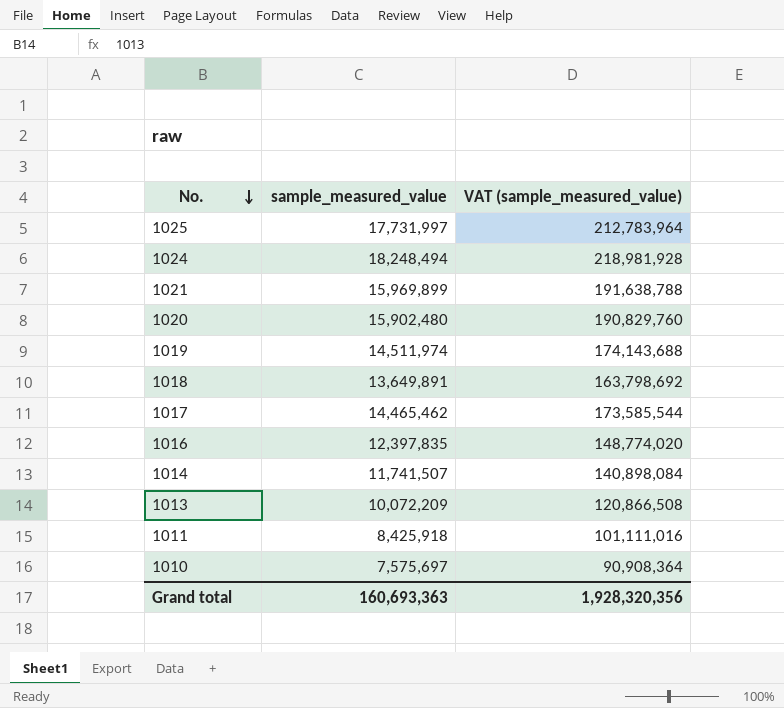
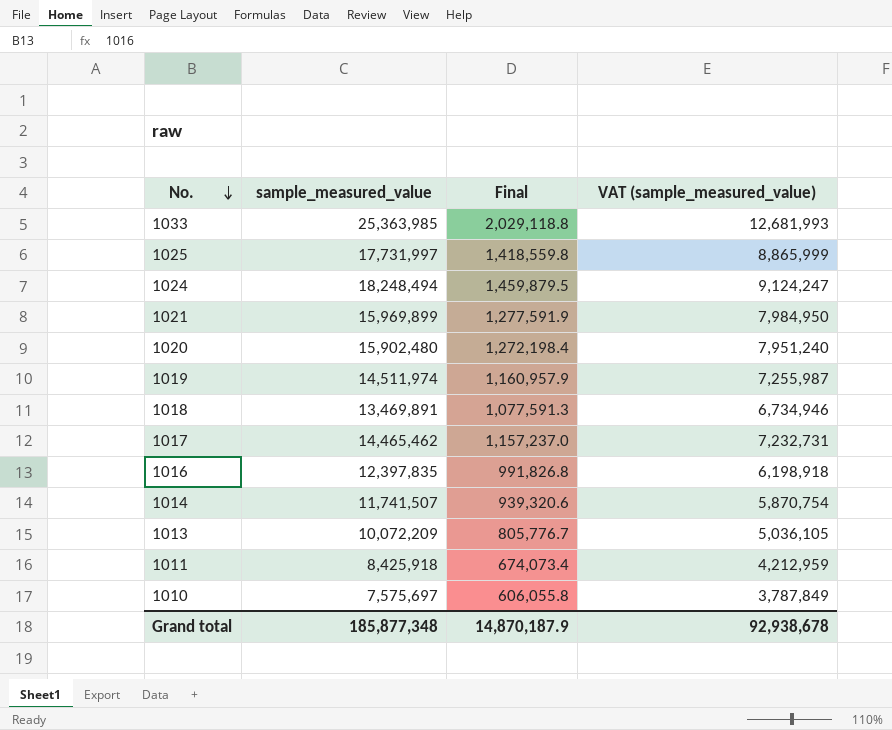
column Final | formula: none -> [sample_measured_value] * 0.08
column VAT (sample_measured_value) | formula: [sample_measured_value] * 12 -> [sample_measured_value] * 0.5
row 1033: none -> 25,363,985 | 2,029,118.8 | 12,681,993
1018 | sample_measured_value: 13,649,891 -> 13,469,891
Grand total | sample_measured_value: 160,693,363 -> 185,877,348
Grand total | VAT (sample_measured_value): 1,928,320,356 -> 92,938,678

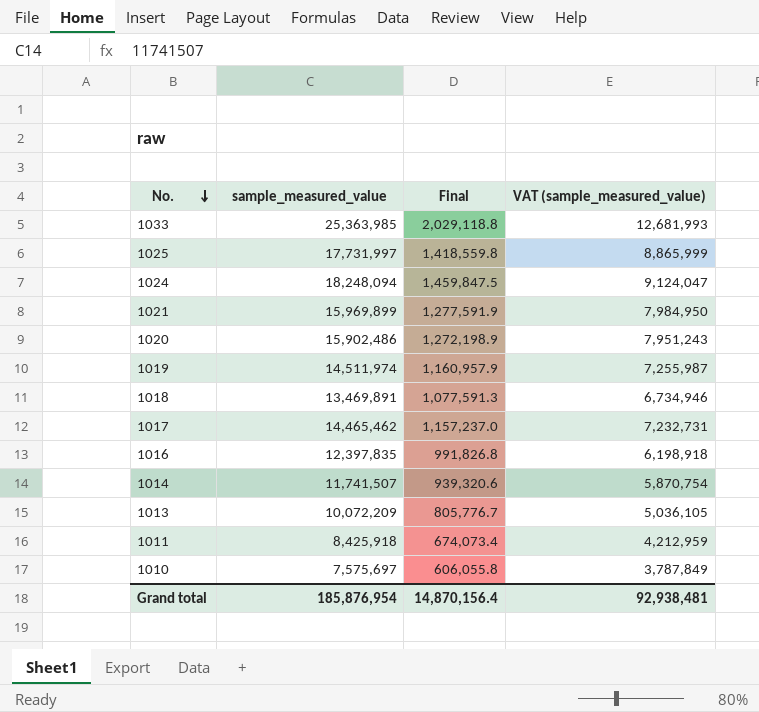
1024 | sample_measured_value: 18,248,494 -> 18,248,094
1024 | Final: 1,459,879.5 -> 1,459,847.5
1024 | VAT (sample_measured_value): 9,124,247 -> 9,124,047
1020 | sample_measured_value: 15,902,480 -> 15,902,486
1020 | Final: 1,272,198.4 -> 1,272,198.9
1020 | VAT (sample_measured_value): 7,951,240 -> 7,951,243
Grand total | sample_measured_value: 185,877,348 -> 185,876,954
Grand total | Final: 14,870,187.9 -> 14,870,156.4
Grand total | VAT (sample_measured_value): 92,938,678 -> 92,938,481

